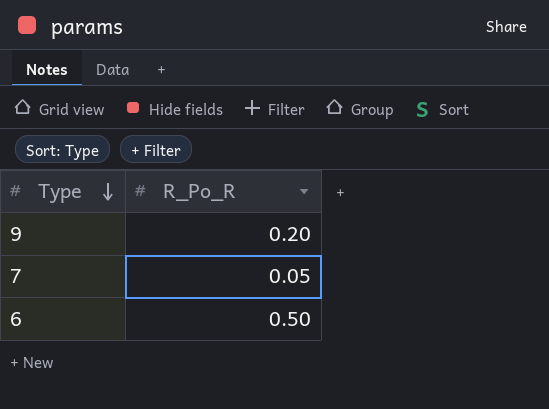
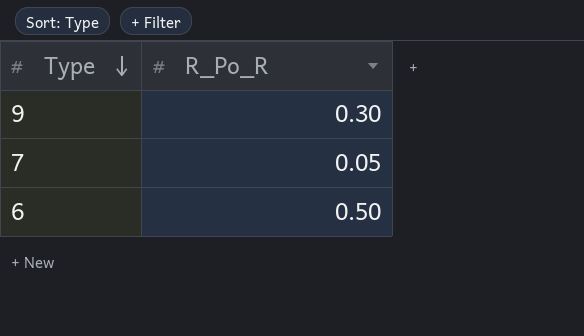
9 | R_Po_R: 0.20 -> 0.30

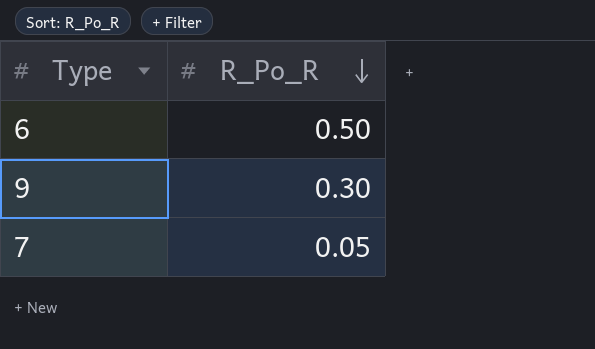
row order: Type descending -> R_Po_R descending

